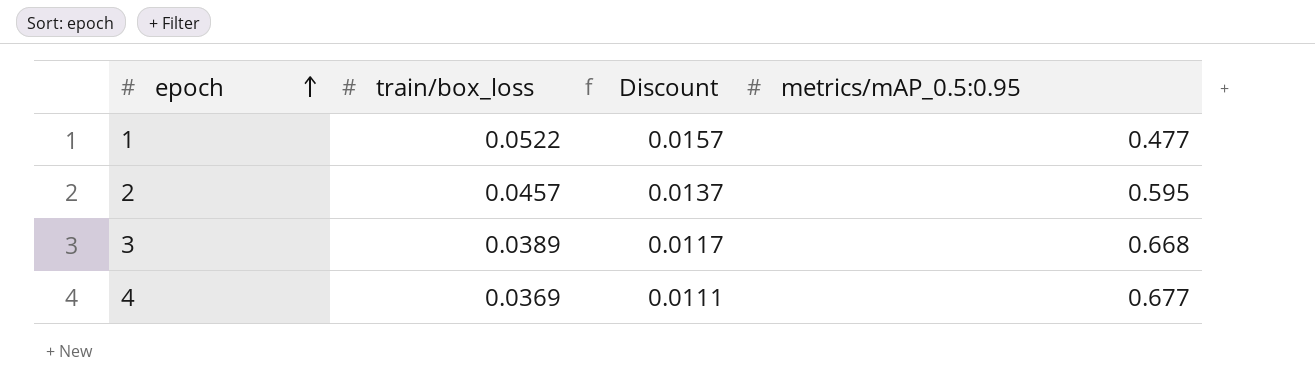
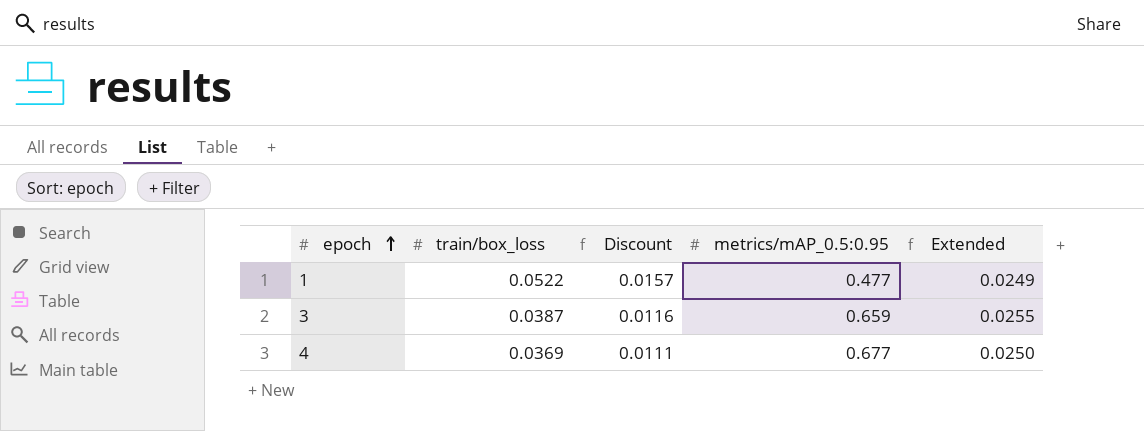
column Extended | formula: none -> [train/box_loss] * [metrics/mAP_0.5:0.95]
row 2: 0.0457 | 0.0137 | 0.595 -> none
3 | train/box_loss: 0.0389 -> 0.0387
3 | Discount: 0.0117 -> 0.0116
3 | metrics/mAP_0.5:0.95: 0.668 -> 0.659

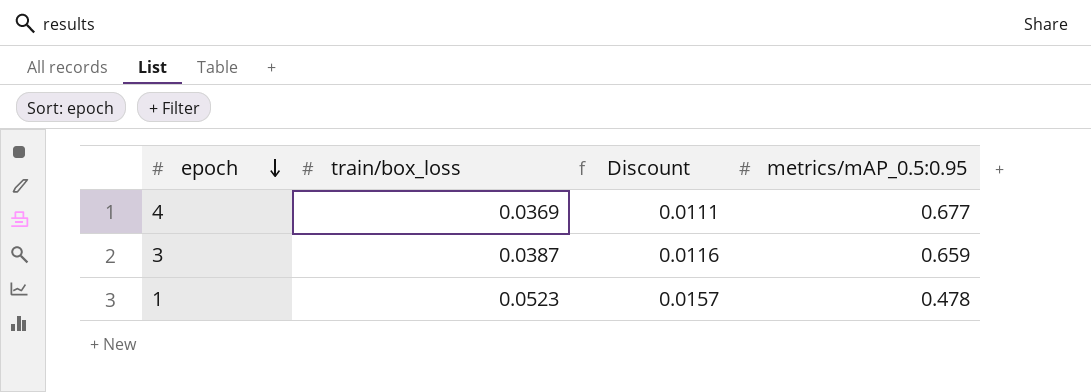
row order: epoch ascending -> epoch descending
column Extended | formula: [train/box_loss] * [metrics/mAP_0.5:0.95] -> none
1 | train/box_loss: 0.0522 -> 0.0523
1 | metrics/mAP_0.5:0.95: 0.477 -> 0.478

